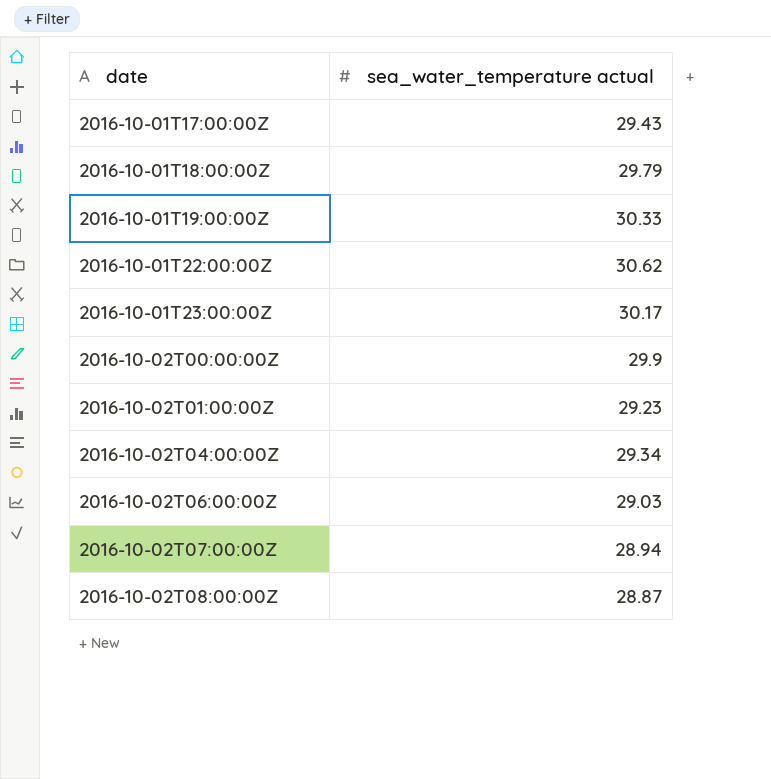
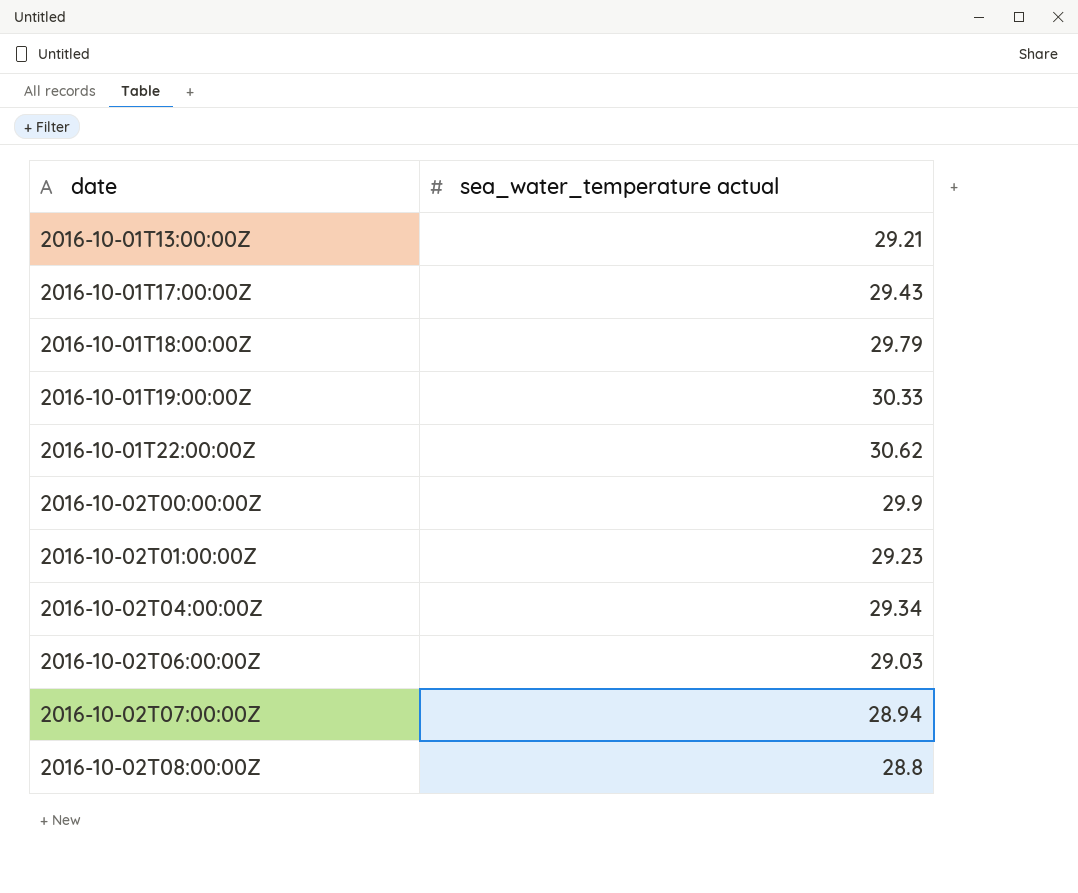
row 2016-10-01T23:00:00Z: 30.17 -> none
row 2016-10-01T13:00:00Z: none -> 29.21
2016-10-02T08:00:00Z | sea_water_temperature actual: 28.87 -> 28.8

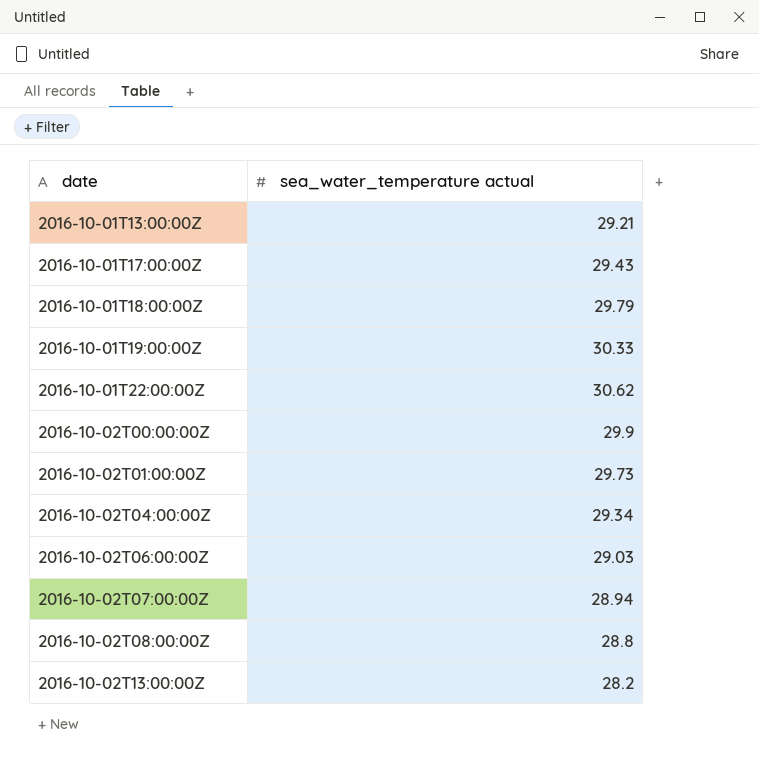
2016-10-02T01:00:00Z | sea_water_temperature actual: 29.23 -> 29.73
row 2016-10-02T13:00:00Z: none -> 28.2

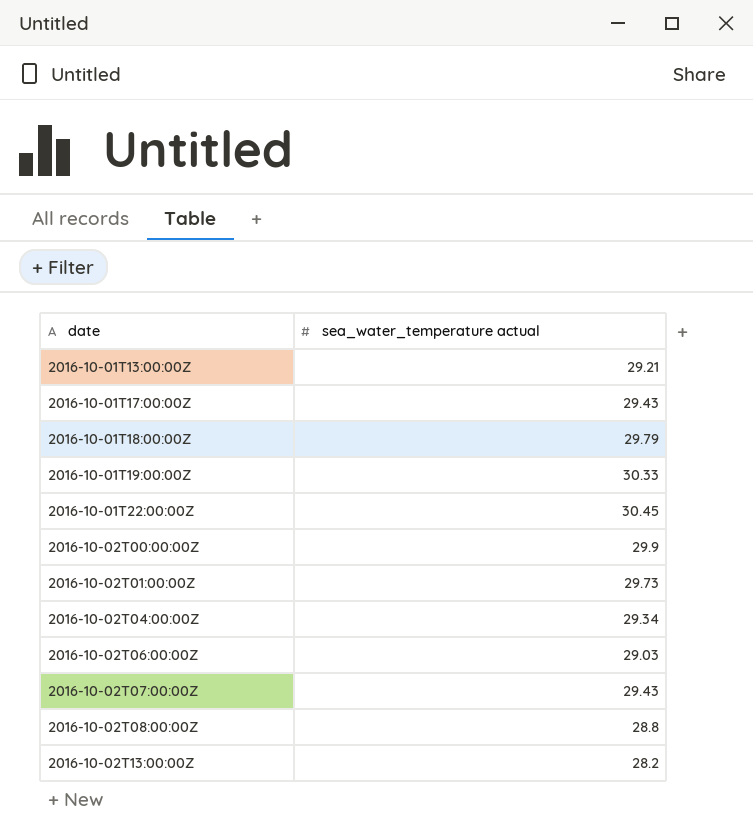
2016-10-01T22:00:00Z | sea_water_temperature actual: 30.62 -> 30.45
2016-10-02T07:00:00Z | sea_water_temperature actual: 28.94 -> 29.43

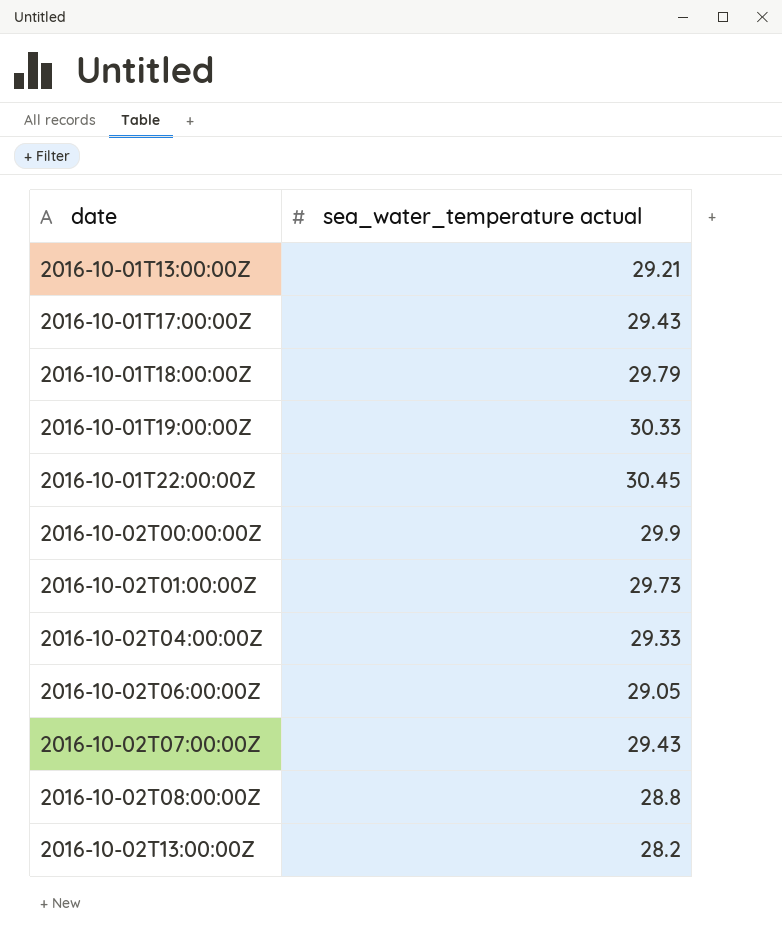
2016-10-02T04:00:00Z | sea_water_temperature actual: 29.34 -> 29.33
2016-10-02T06:00:00Z | sea_water_temperature actual: 29.03 -> 29.05

